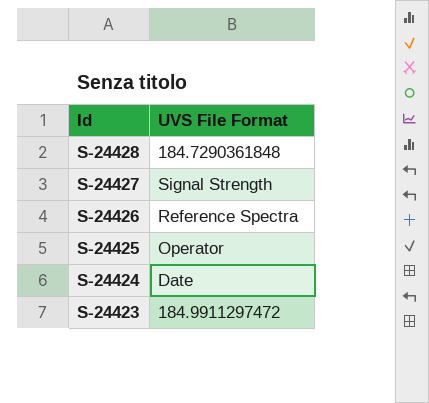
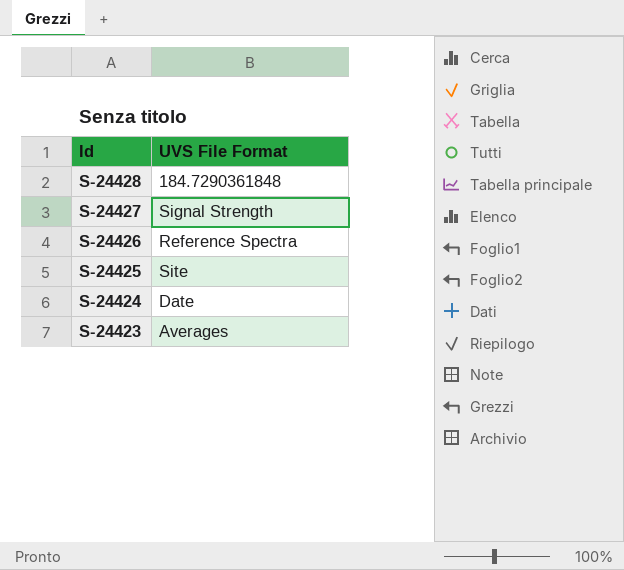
S-24425 | UVS File Format: Operator -> Site
S-24423 | UVS File Format: 184.9911297472 -> Averages

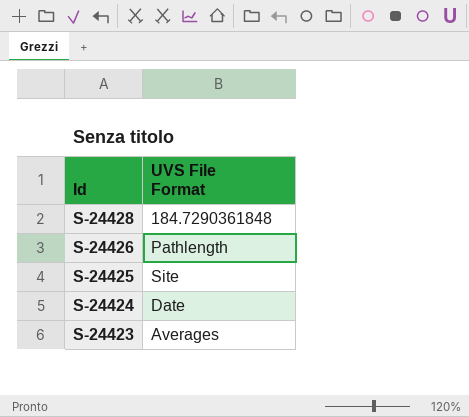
row S-24427: Signal Strength -> none
S-24426 | UVS File Format: Reference Spectra -> Pathlength

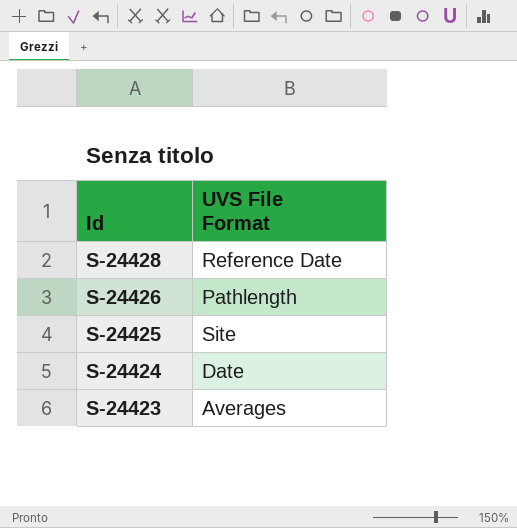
S-24428 | UVS File Format: 184.7290361848 -> Reference Date

